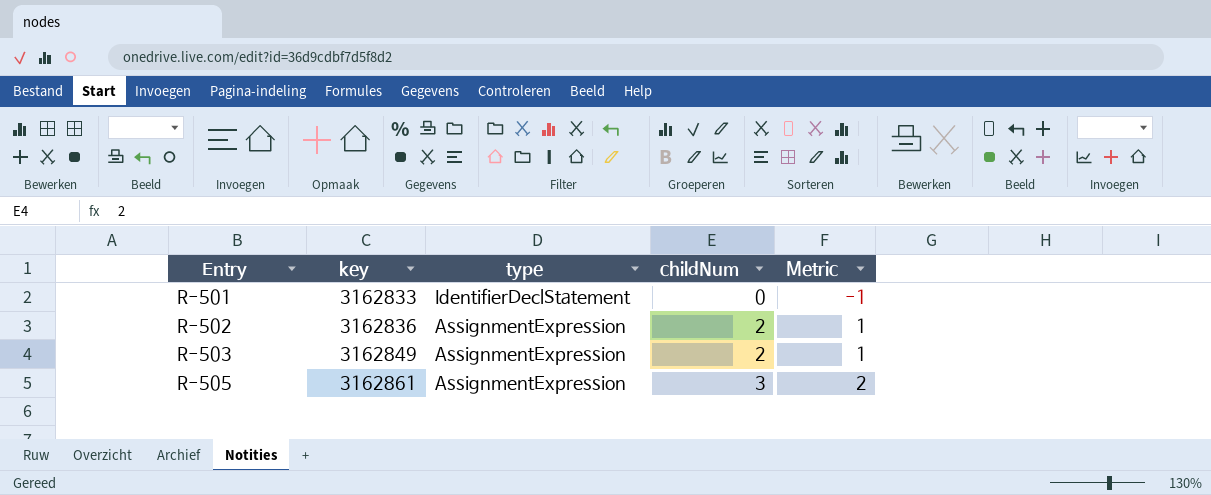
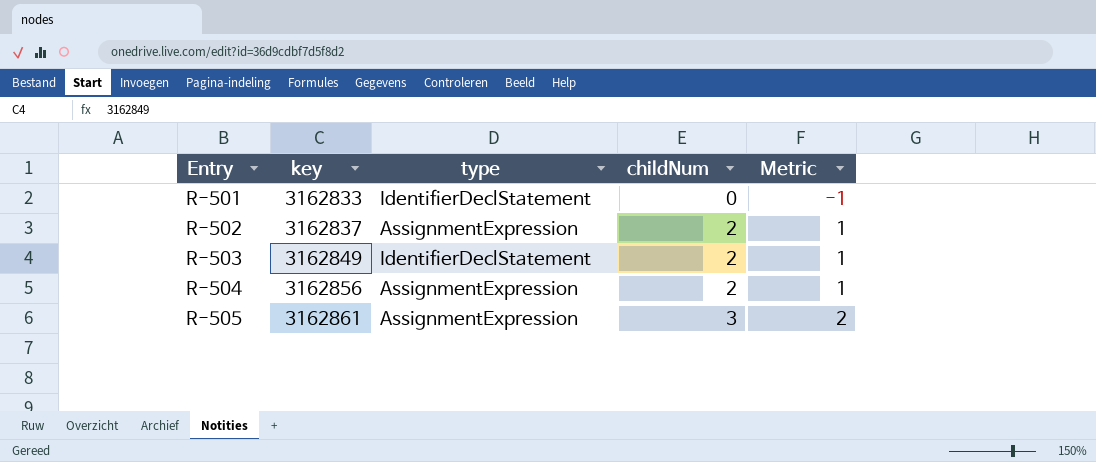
R-502 | key: 3162836 -> 3162837
R-503 | type: AssignmentExpression -> IdentifierDeclStatement
row R-504: none -> 3162856 | AssignmentExpression | 2 | 1

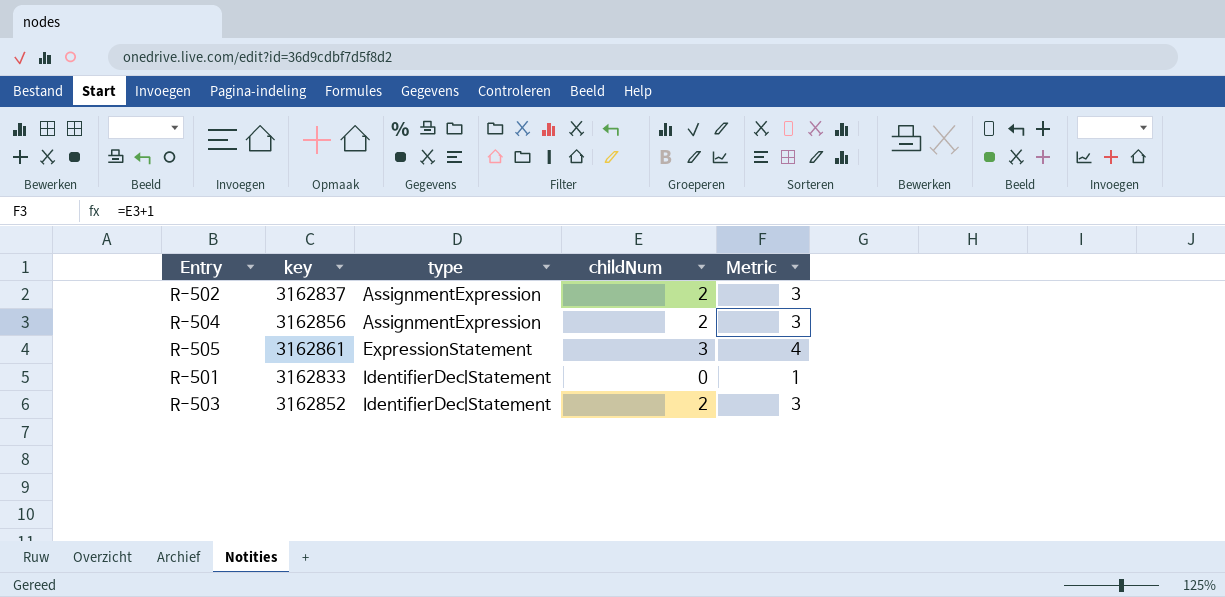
row order: Entry ascending -> type ascending
column Metric | formula: [childNum] - 1 -> [childNum] + 1
R-505 | type: AssignmentExpression -> ExpressionStatement
R-503 | key: 3162849 -> 3162852

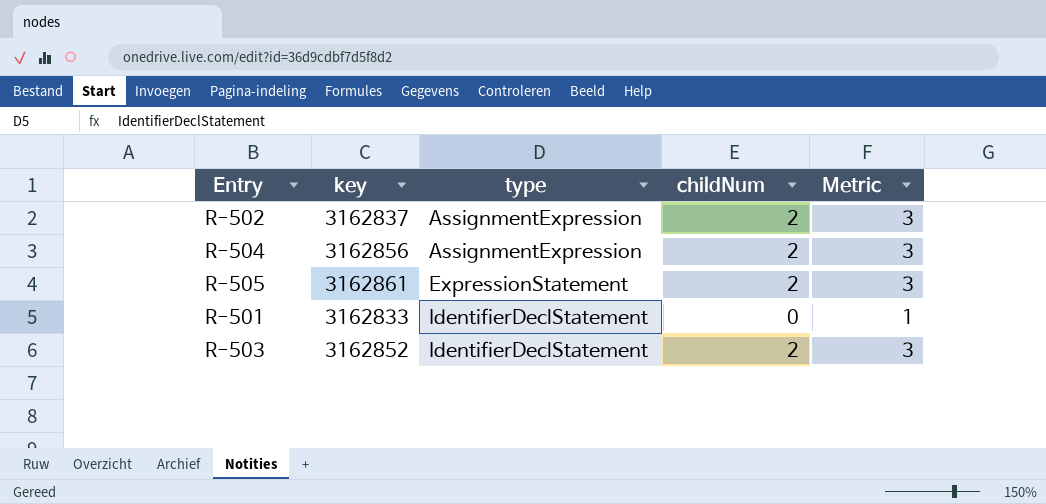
R-505 | childNum: 3 -> 2
R-505 | Metric: 4 -> 3

